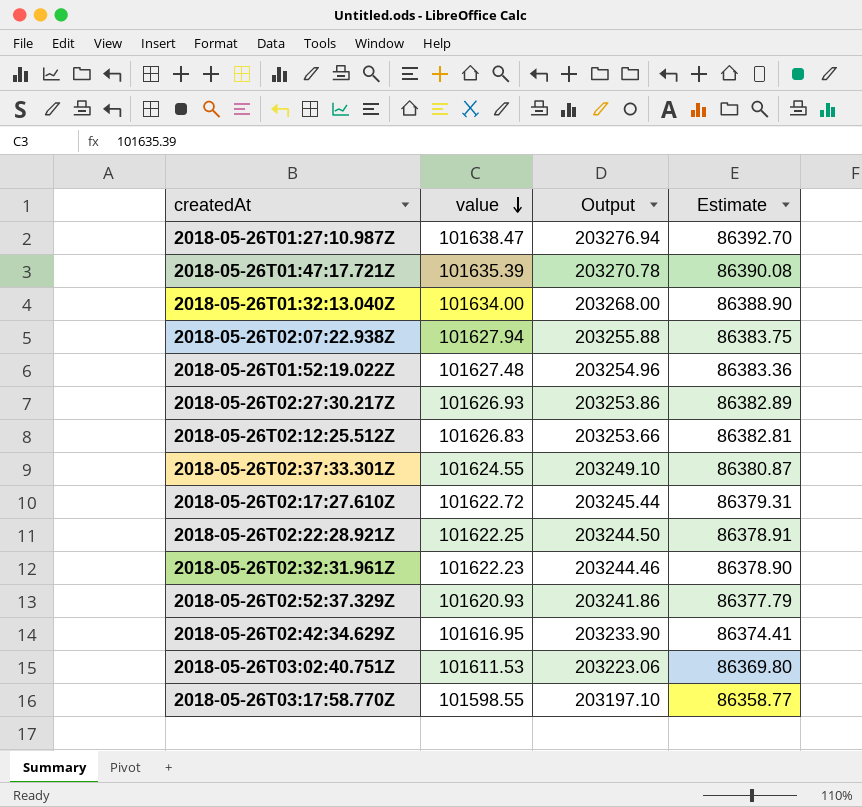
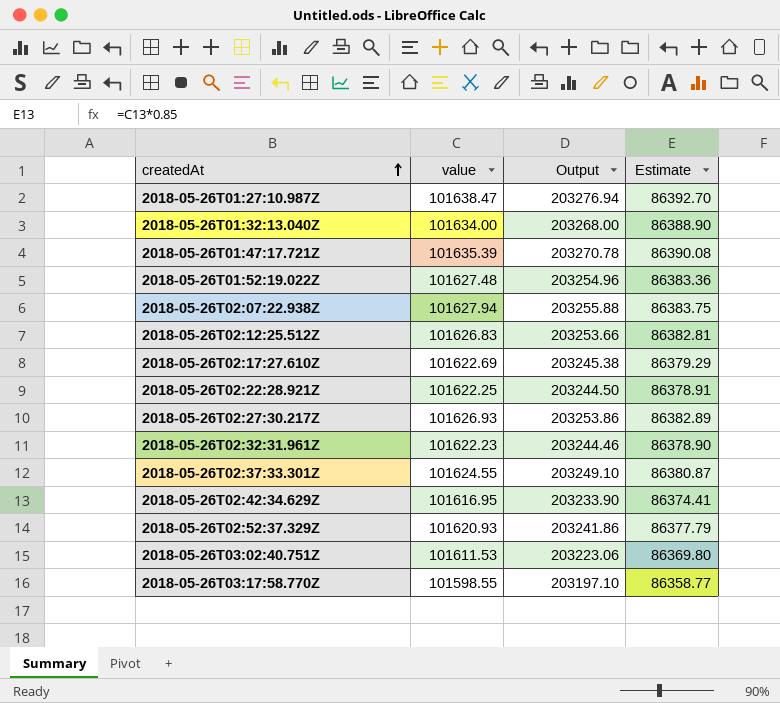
row order: value descending -> createdAt ascending
2018-05-26T02:17:27.610Z | value: 101622.72 -> 101622.69
2018-05-26T02:17:27.610Z | Output: 203245.44 -> 203245.38
2018-05-26T02:17:27.610Z | Estimate: 86379.31 -> 86379.29

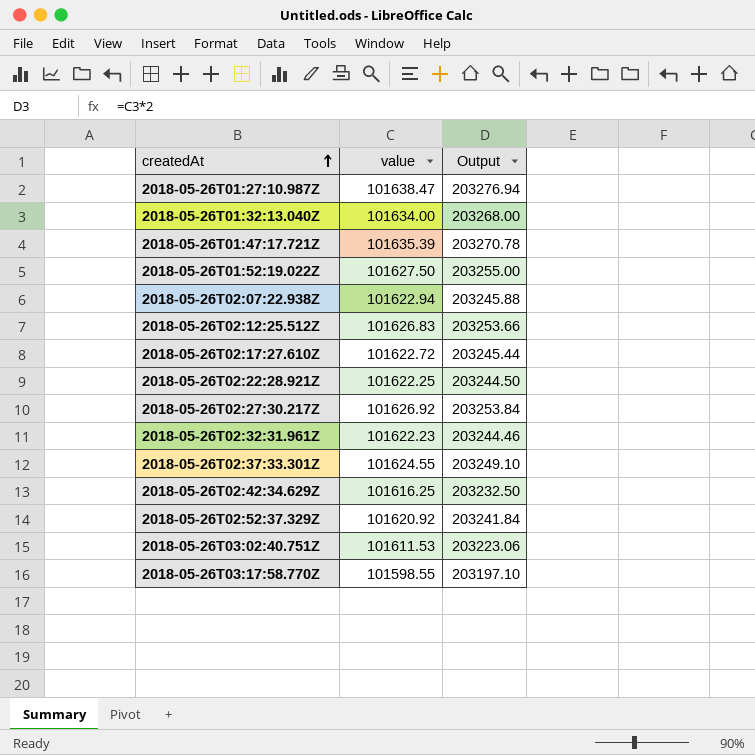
column Estimate | formula: [value] * 0.85 -> none
2018-05-26T01:52:19.022Z | value: 101627.48 -> 101627.50
2018-05-26T01:52:19.022Z | Output: 203254.96 -> 203255.00
2018-05-26T02:07:22.938Z | value: 101627.94 -> 101622.94
2018-05-26T02:07:22.938Z | Output: 203255.88 -> 203245.88
2018-05-26T02:17:27.610Z | value: 101622.69 -> 101622.72
2018-05-26T02:17:27.610Z | Output: 203245.38 -> 203245.44
2018-05-26T02:27:30.217Z | value: 101626.93 -> 101626.92
2018-05-26T02:27:30.217Z | Output: 203253.86 -> 203253.84
2018-05-26T02:42:34.629Z | value: 101616.95 -> 101616.25
2018-05-26T02:42:34.629Z | Output: 203233.90 -> 203232.50
2018-05-26T02:52:37.329Z | value: 101620.93 -> 101620.92
2018-05-26T02:52:37.329Z | Output: 203241.86 -> 203241.84

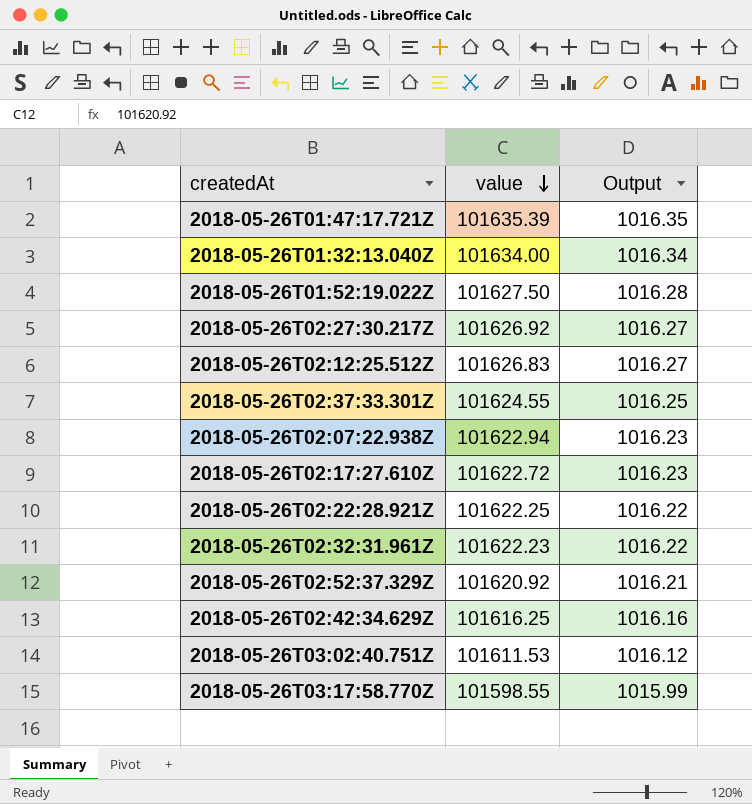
row order: createdAt ascending -> value descending
column Output | formula: [value] * 2 -> [value] * 0.01
row 2018-05-26T01:27:10.987Z: 101638.47 | 203276.94 -> none

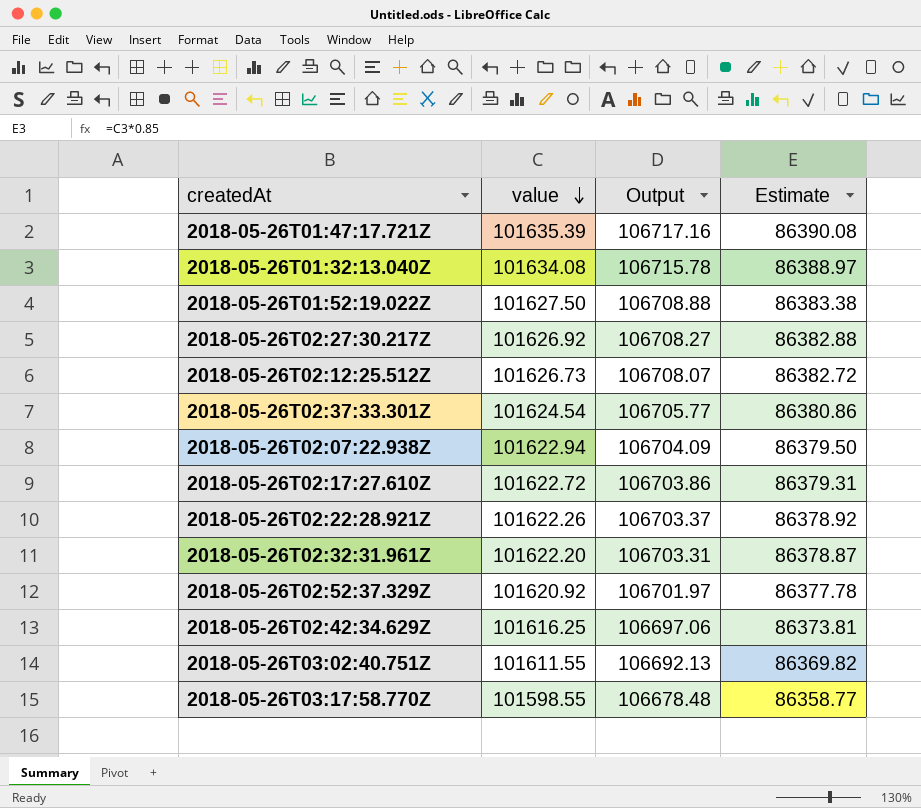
column Output | formula: [value] * 0.01 -> [value] * 1.05
column Estimate | formula: none -> [value] * 0.85
2018-05-26T01:32:13.040Z | value: 101634.00 -> 101634.08
2018-05-26T02:12:25.512Z | value: 101626.83 -> 101626.73
2018-05-26T02:37:33.301Z | value: 101624.55 -> 101624.54
2018-05-26T02:22:28.921Z | value: 101622.25 -> 101622.26
2018-05-26T02:32:31.961Z | value: 101622.23 -> 101622.20
2018-05-26T03:02:40.751Z | value: 101611.53 -> 101611.55

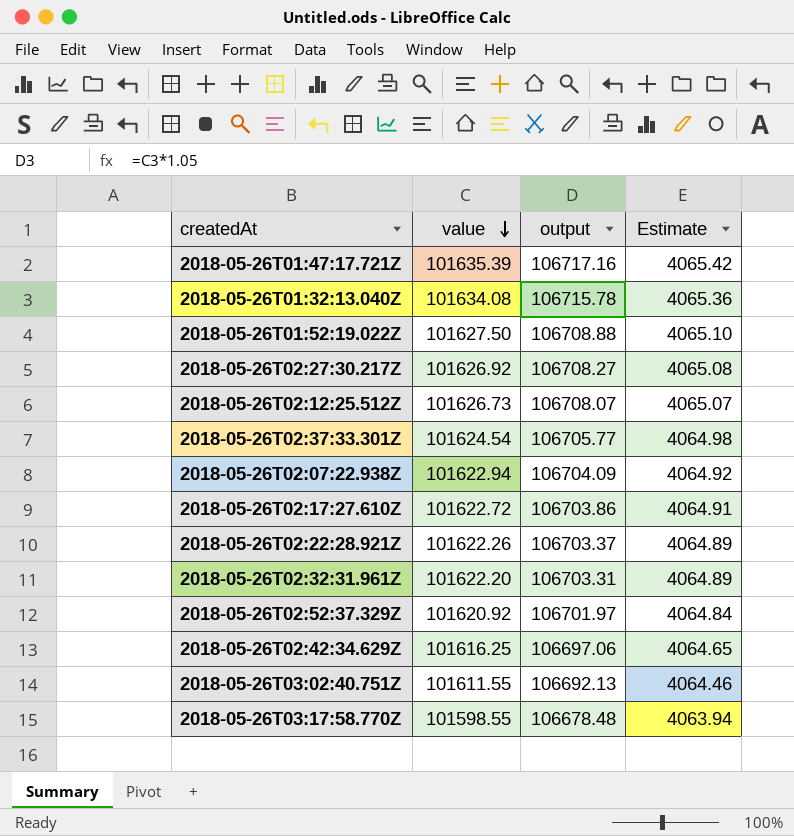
column name: Output -> output
column Estimate | formula: [value] * 0.85 -> [value] * 0.04

